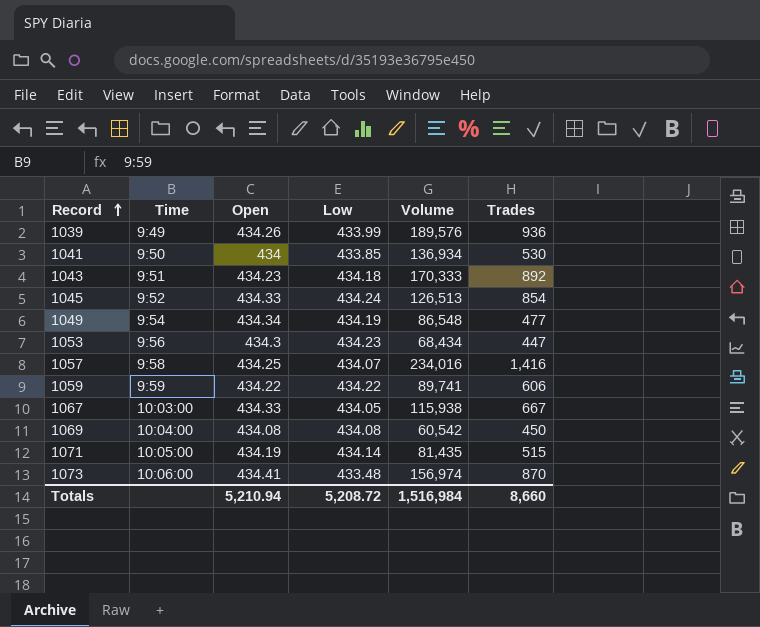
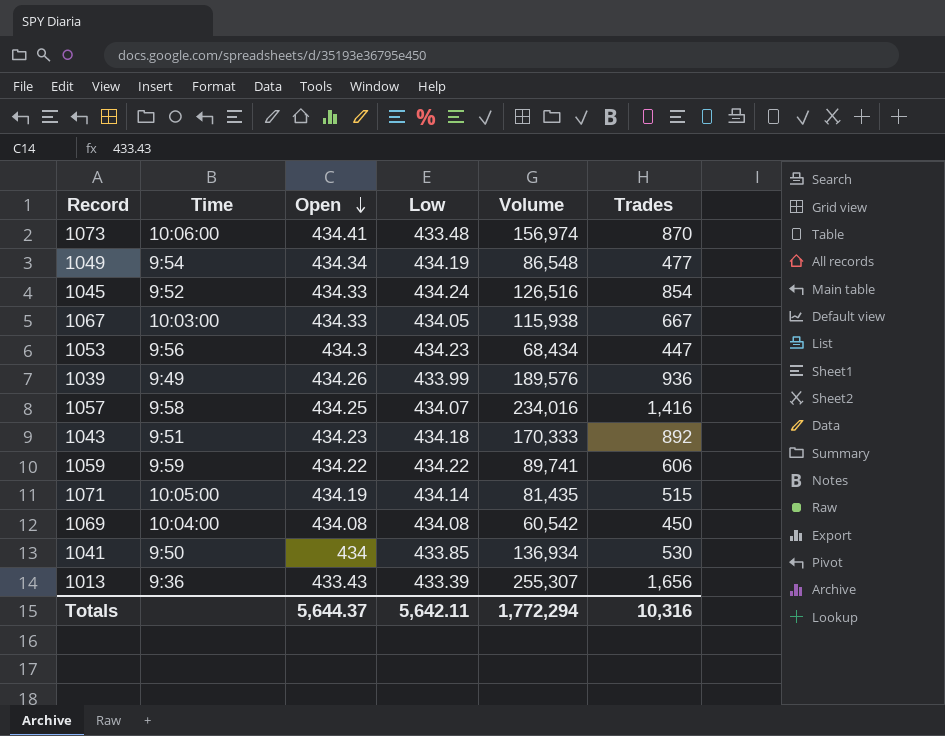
row order: Record ascending -> Open descending
1045 | Volume: 126,513 -> 126,516
row 1013: none -> 9:36 | 433.43 | 433.39 | 255,307 | 1,656
Totals | Open: 5,210.94 -> 5,644.37
Totals | Low: 5,208.72 -> 5,642.11
Totals | Volume: 1,516,984 -> 1,772,294
Totals | Trades: 8,660 -> 10,316

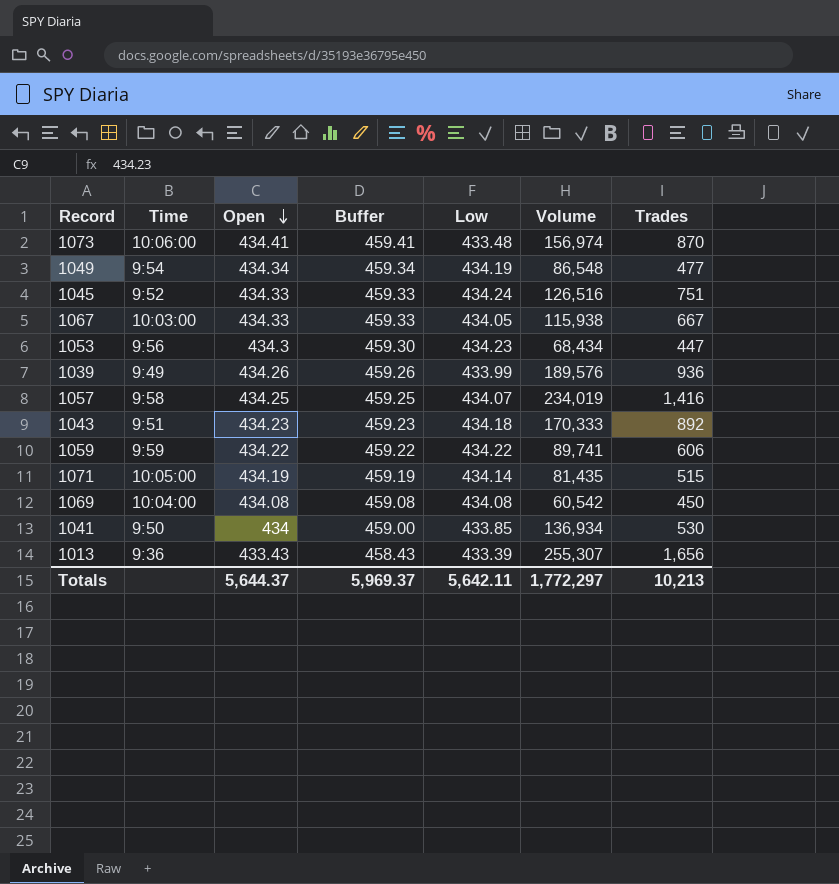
column Buffer | formula: none -> [Open] + 25
1045 | Trades: 854 -> 751
1057 | Volume: 234,016 -> 234,019
Totals | Volume: 1,772,294 -> 1,772,297
Totals | Trades: 10,316 -> 10,213

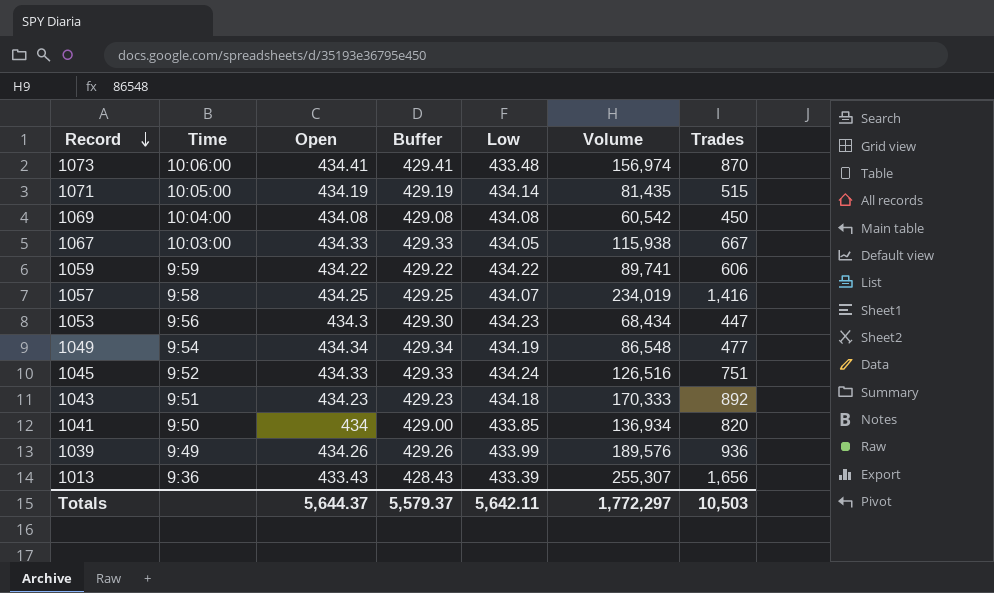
row order: Open descending -> Record descending
column Buffer | formula: [Open] + 25 -> [Open] - 5
1041 | Trades: 530 -> 820
Totals | Buffer: 5,969.37 -> 5,579.37
Totals | Trades: 10,213 -> 10,503

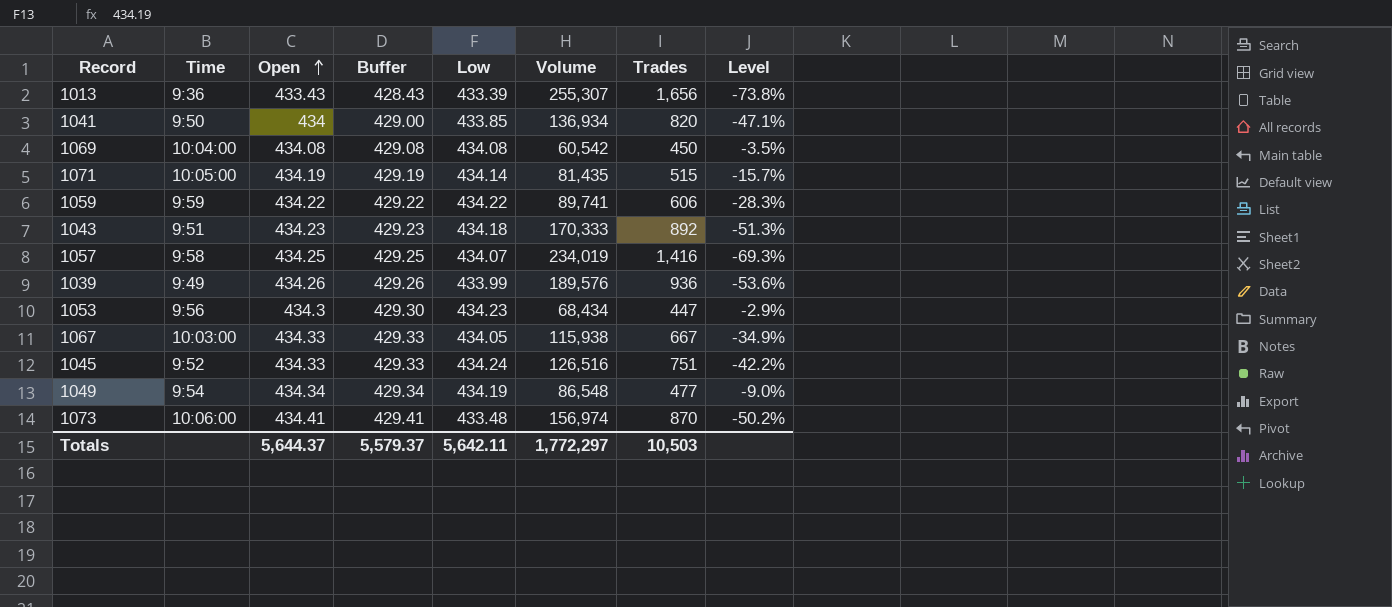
row order: Record descending -> Open ascending
column Level | formula: none -> ([Low] - [Trades]) / [Trades]

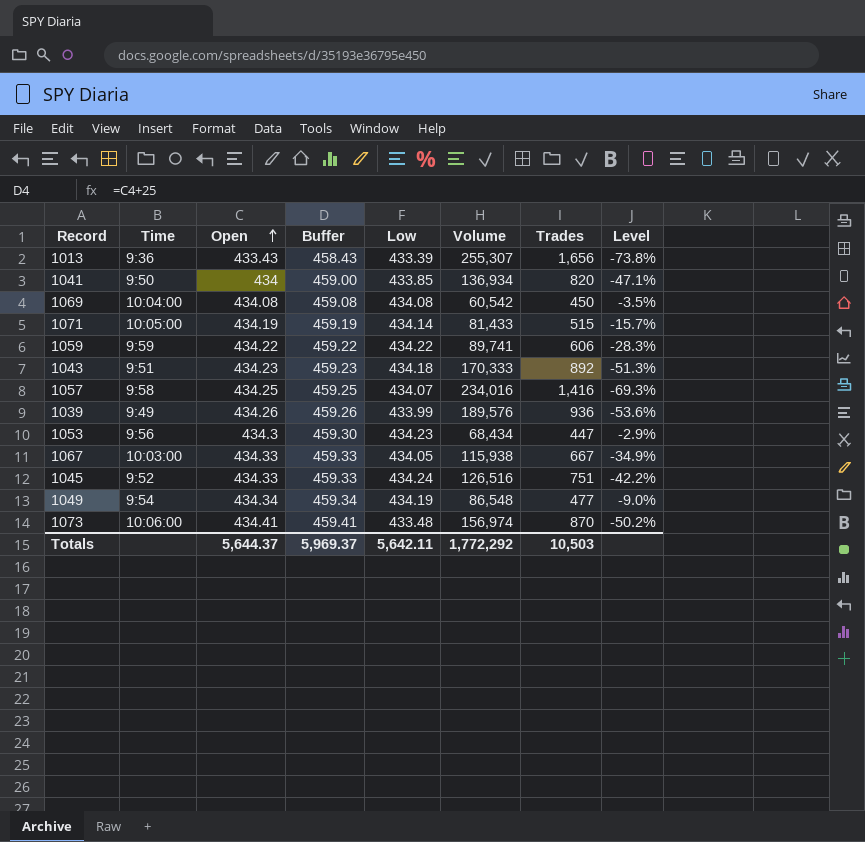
column Buffer | formula: [Open] - 5 -> [Open] + 25
1071 | Volume: 81,435 -> 81,433
1057 | Volume: 234,019 -> 234,016
Totals | Buffer: 5,579.37 -> 5,969.37
Totals | Volume: 1,772,297 -> 1,772,292

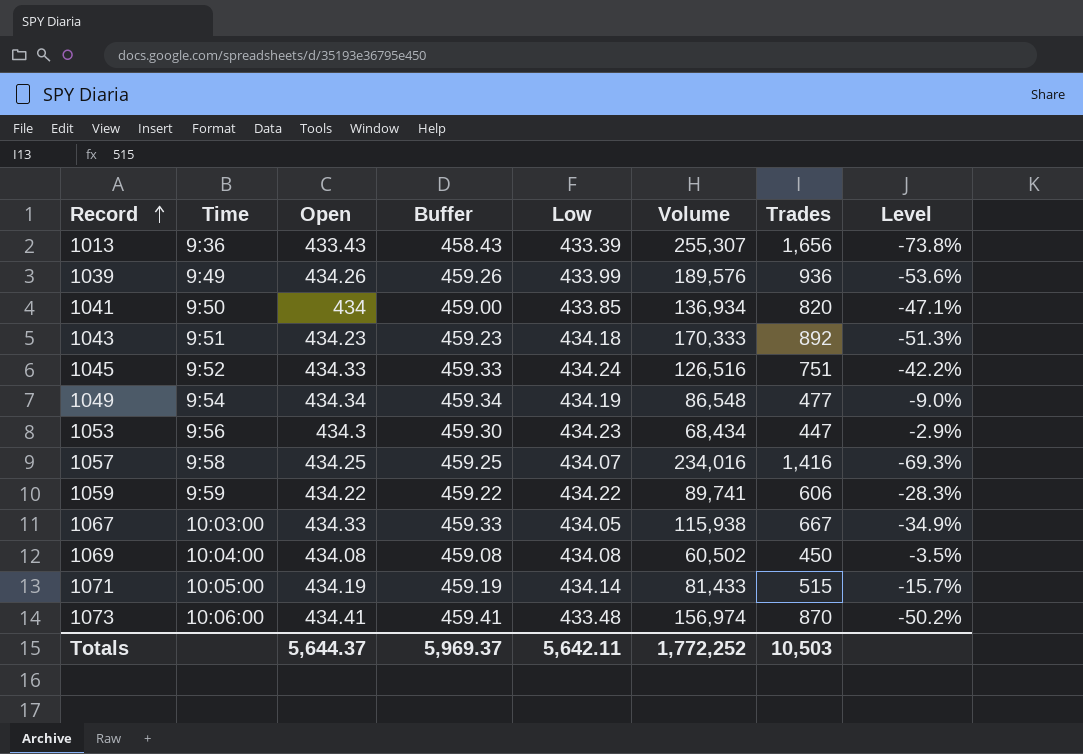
row order: Open ascending -> Record ascending
1069 | Volume: 60,542 -> 60,502
Totals | Volume: 1,772,292 -> 1,772,252

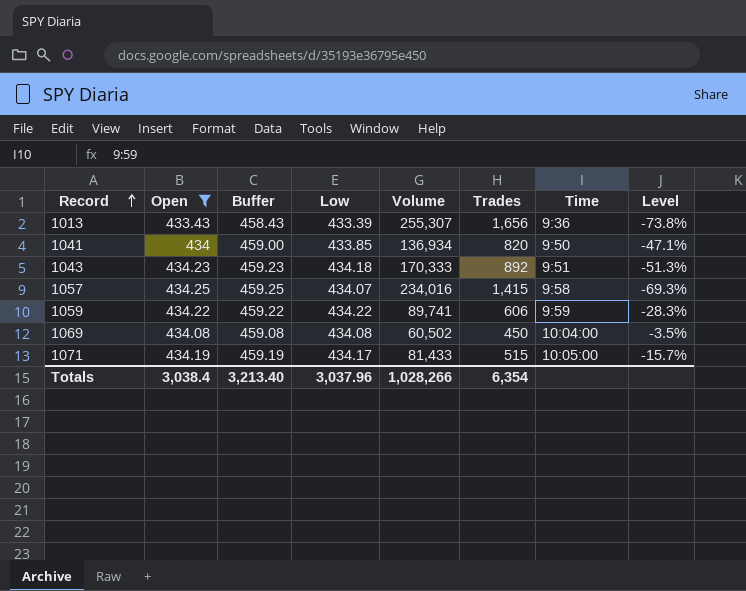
filter: none -> Open <= 434.25
column Time | position: 2 -> 7
1057 | Trades: 1,416 -> 1,415
1071 | Low: 434.14 -> 434.17
Totals | Open: 5,644.37 -> 3,038.4
Totals | Buffer: 5,969.37 -> 3,213.40
Totals | Low: 5,642.11 -> 3,037.96
Totals | Volume: 1,772,252 -> 1,028,266
Totals | Trades: 10,503 -> 6,354

